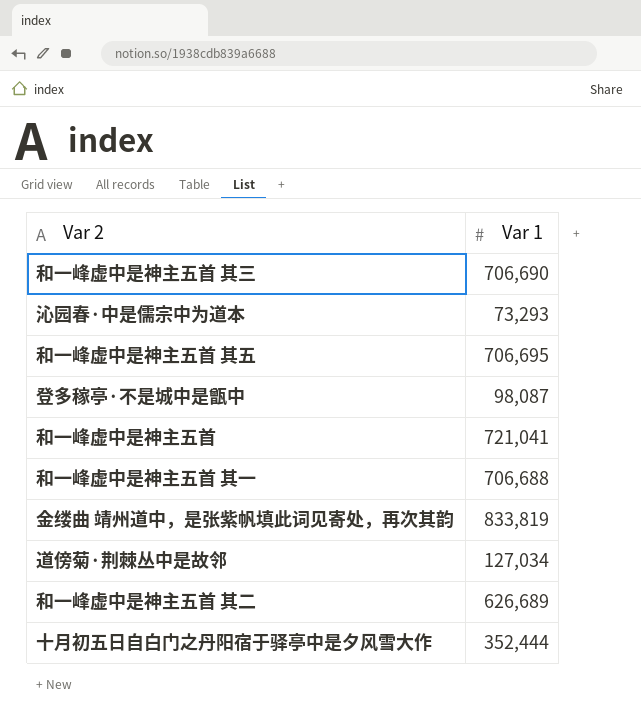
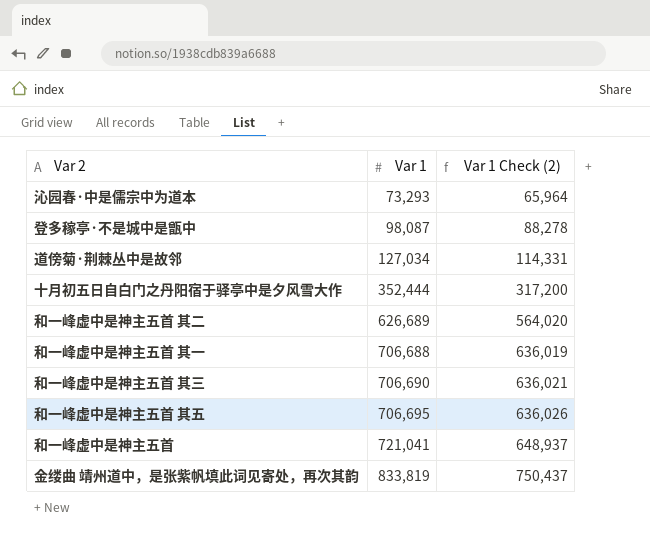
row order: none -> Var 1 ascending
column Var 1 Check (2) | formula: none -> [Var 1] * 0.9

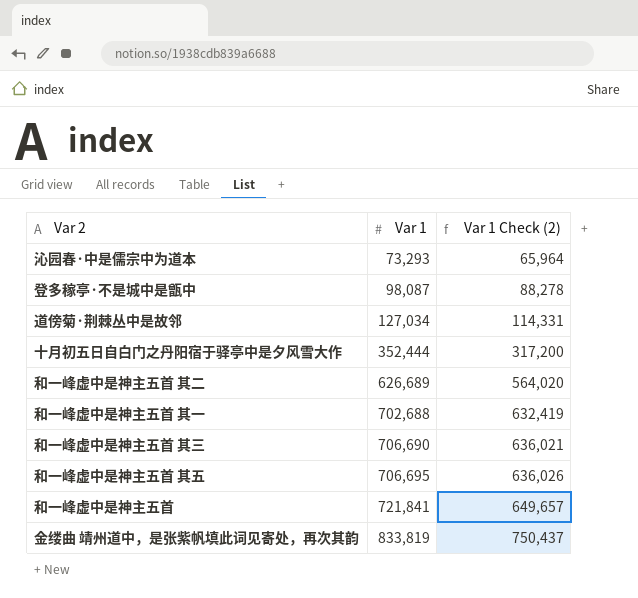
和一峰虚中是神主五首 其一 | Var 1: 706,688 -> 702,688
和一峰虚中是神主五首 其一 | Var 1 Check (2): 636,019 -> 632,419
和一峰虚中是神主五首 | Var 1: 721,041 -> 721,841
和一峰虚中是神主五首 | Var 1 Check (2): 648,937 -> 649,657

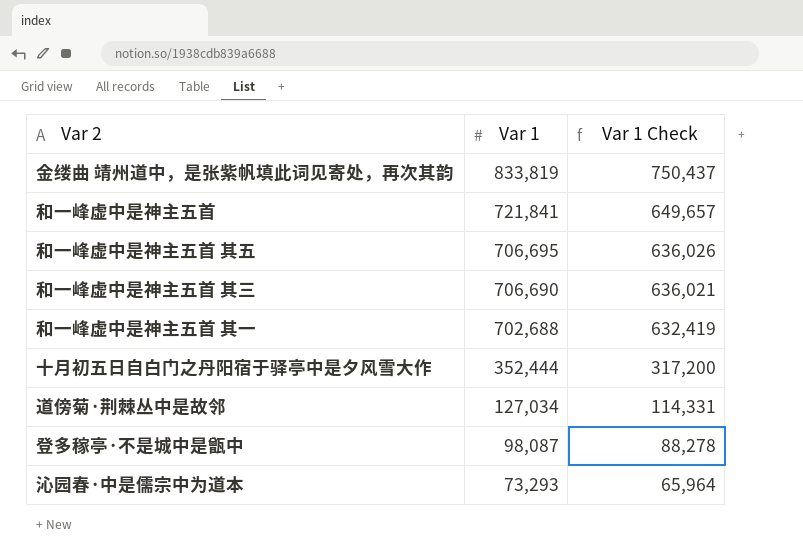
row order: Var 1 ascending -> Var 1 descending
column name: Var 1 Check (2) -> Var 1 Check
row 和一峰虚中是神主五首 其二: 626,689 | 564,020 -> none

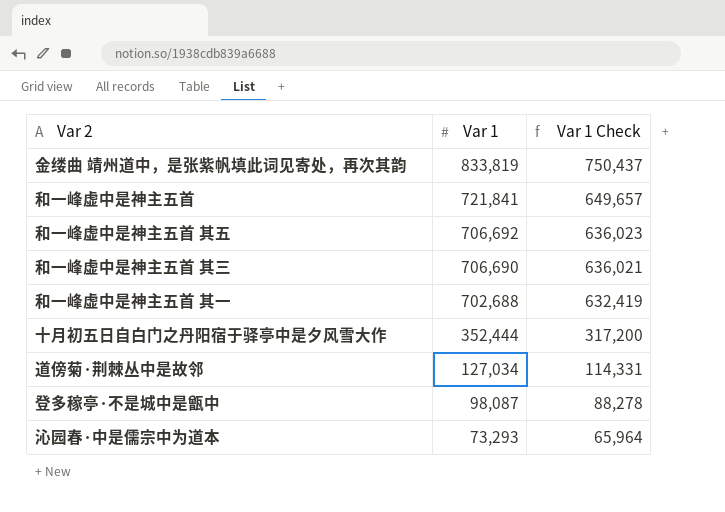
和一峰虚中是神主五首 其五 | Var 1: 706,695 -> 706,692
和一峰虚中是神主五首 其五 | Var 1 Check: 636,026 -> 636,023

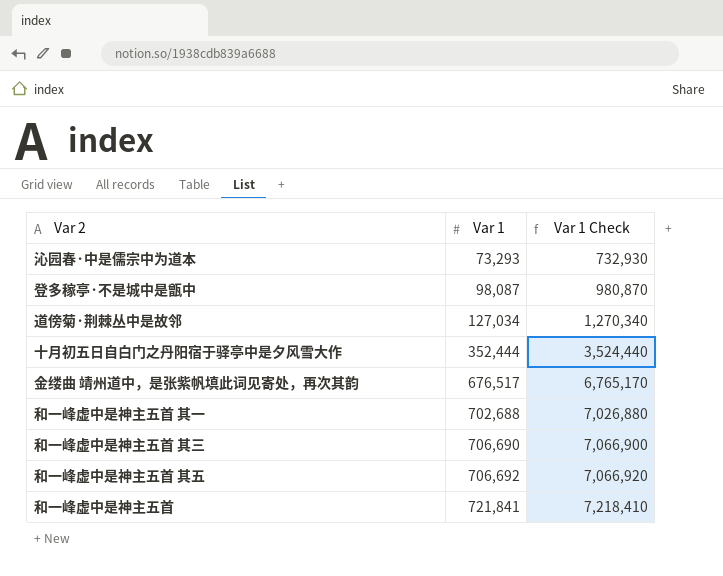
row order: Var 1 descending -> Var 1 ascending
column Var 1 Check | formula: [Var 1] * 0.9 -> [Var 1] * 10
金缕曲 靖州道中，是张紫帆填此词见寄处，再次其韵 | Var 1: 833,819 -> 676,517

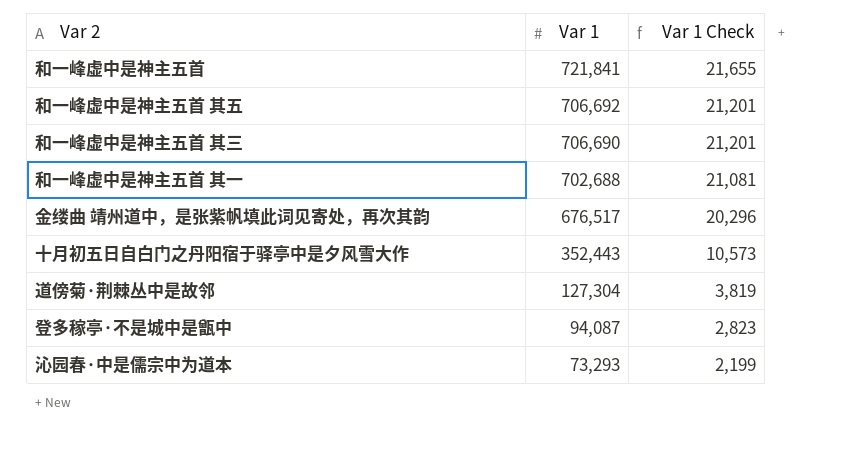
row order: Var 1 ascending -> Var 1 descending
column Var 1 Check | formula: [Var 1] * 10 -> [Var 1] * 0.03
十月初五日自白门之丹阳宿于驿亭中是夕风雪大作 | Var 1: 352,444 -> 352,443
道傍菊·荆棘丛中是故邻 | Var 1: 127,034 -> 127,304
登多稼亭·不是城中是甑中 | Var 1: 98,087 -> 94,087

